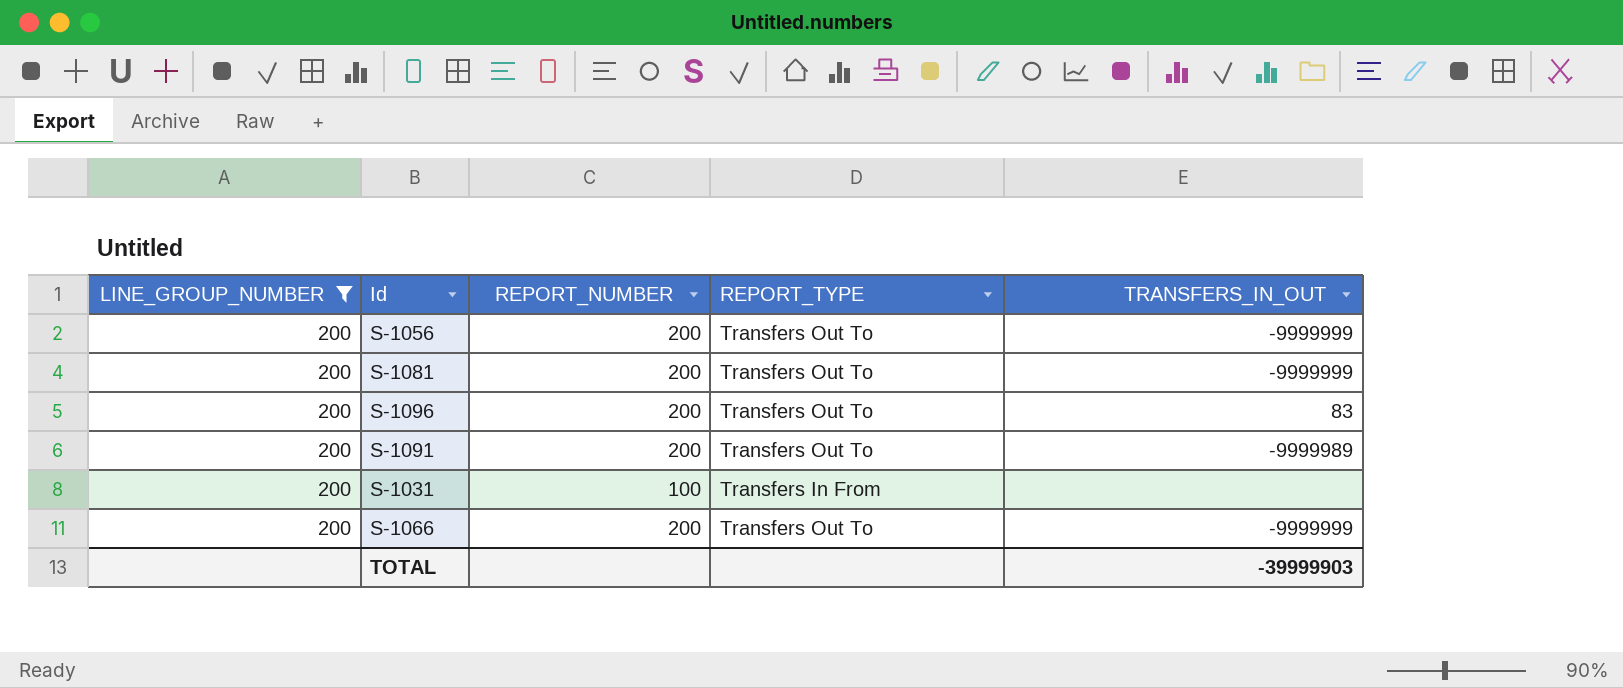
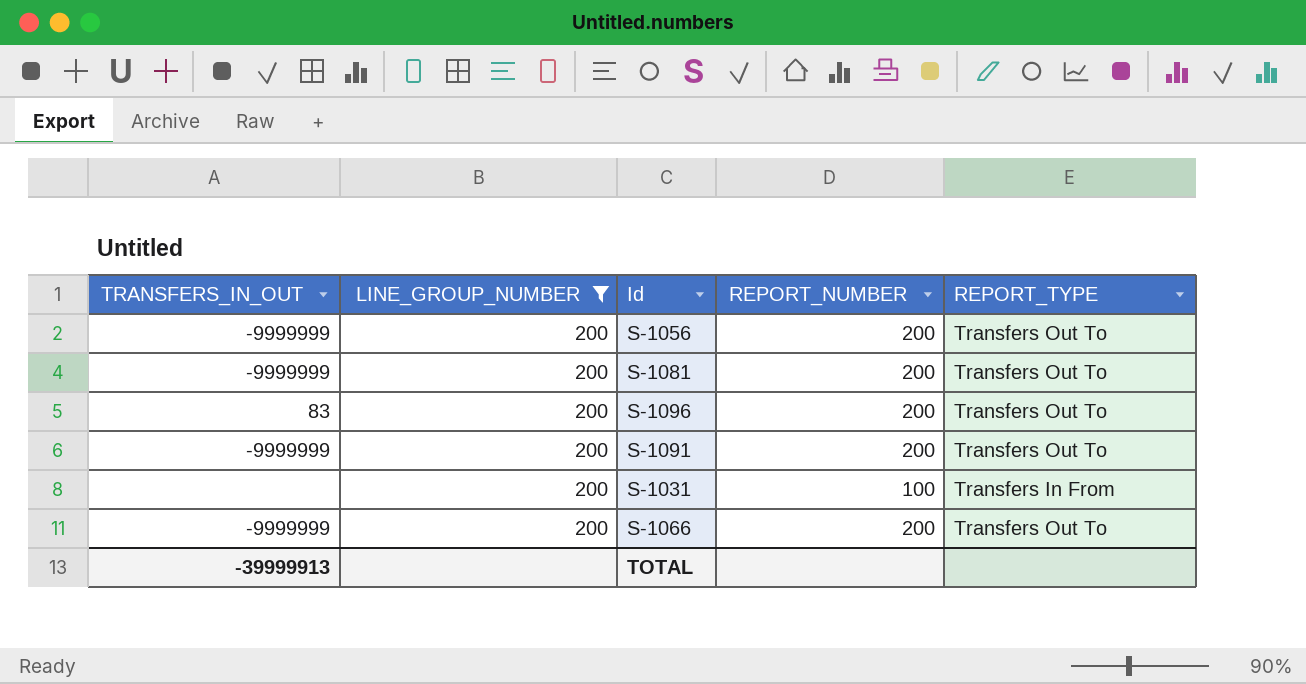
column TRANSFERS_IN_OUT | position: 5 -> 1
S-1091 | TRANSFERS_IN_OUT: -9999989 -> -9999999
TOTAL | TRANSFERS_IN_OUT: -39999903 -> -39999913

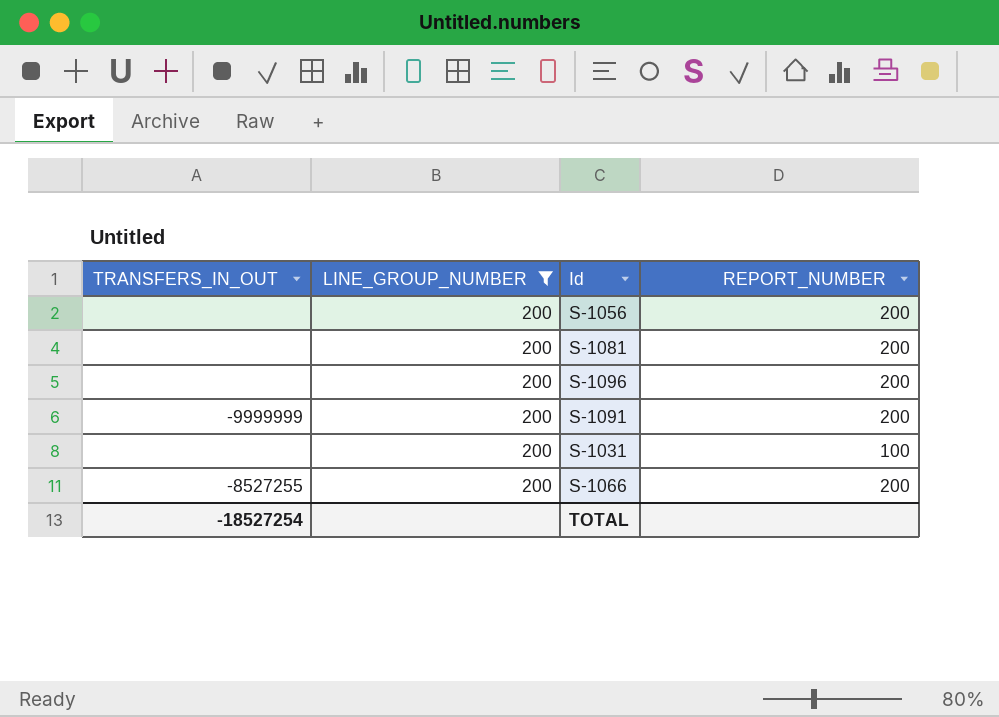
column REPORT_TYPE | position: 5 -> none
S-1056 | TRANSFERS_IN_OUT: -9999999 -> none
S-1081 | TRANSFERS_IN_OUT: -9999999 -> none
S-1096 | TRANSFERS_IN_OUT: 83 -> none
S-1066 | TRANSFERS_IN_OUT: -9999999 -> -8527255
TOTAL | TRANSFERS_IN_OUT: -39999913 -> -18527254

